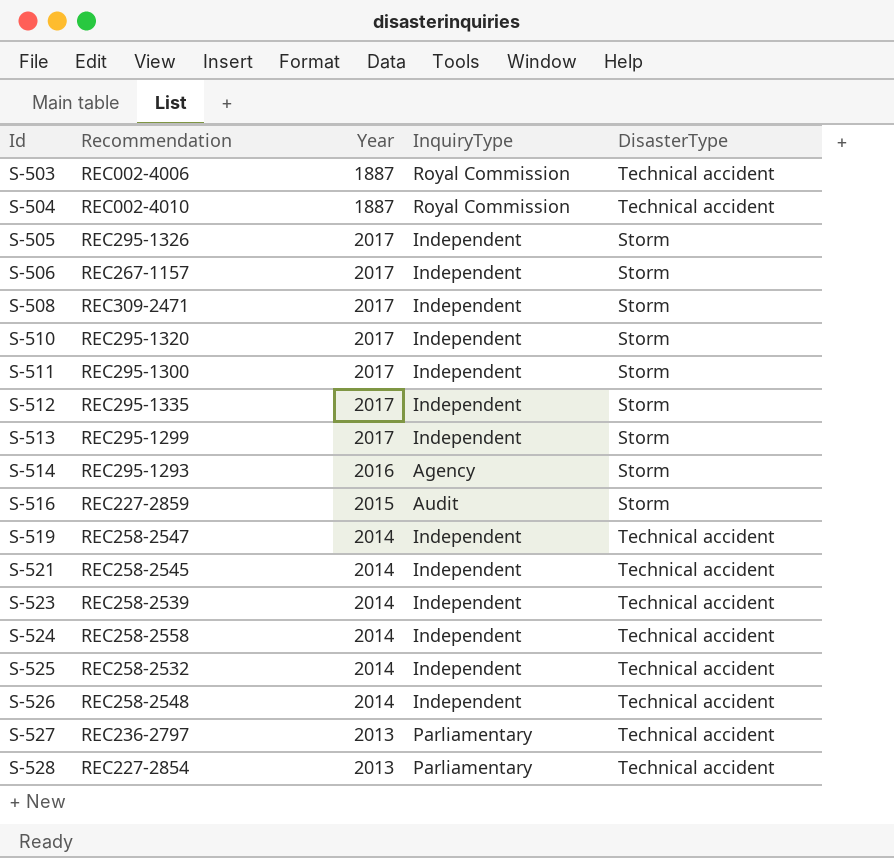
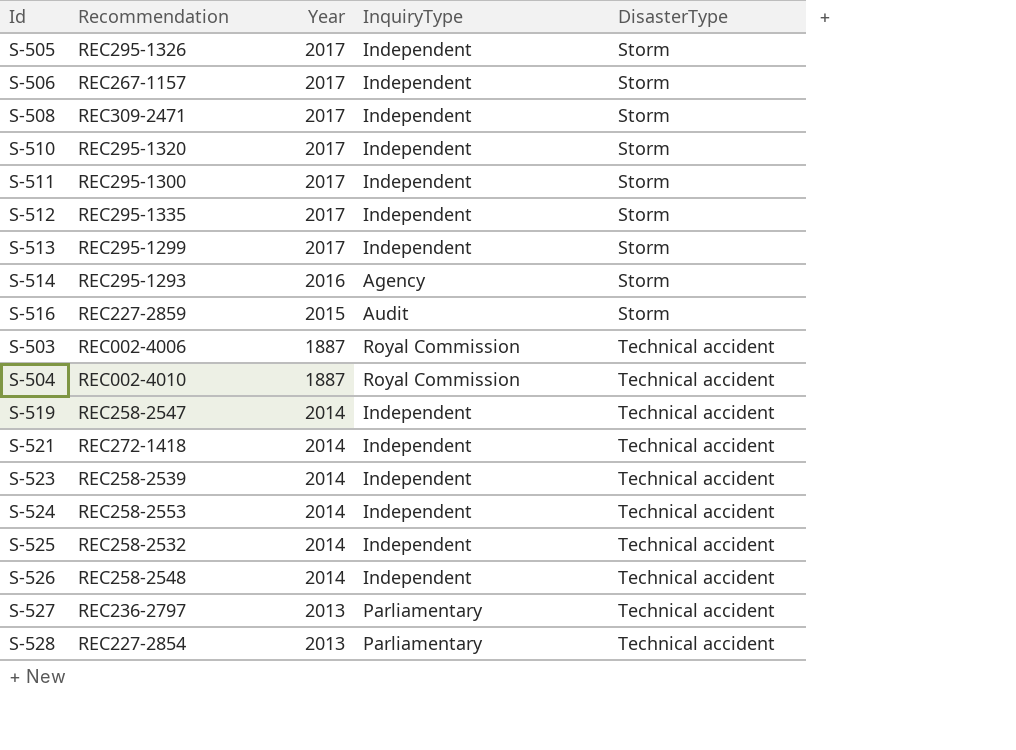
row order: Id ascending -> DisasterType ascending
S-521 | Recommendation: REC258-2545 -> REC272-1418
S-524 | Recommendation: REC258-2558 -> REC258-2553

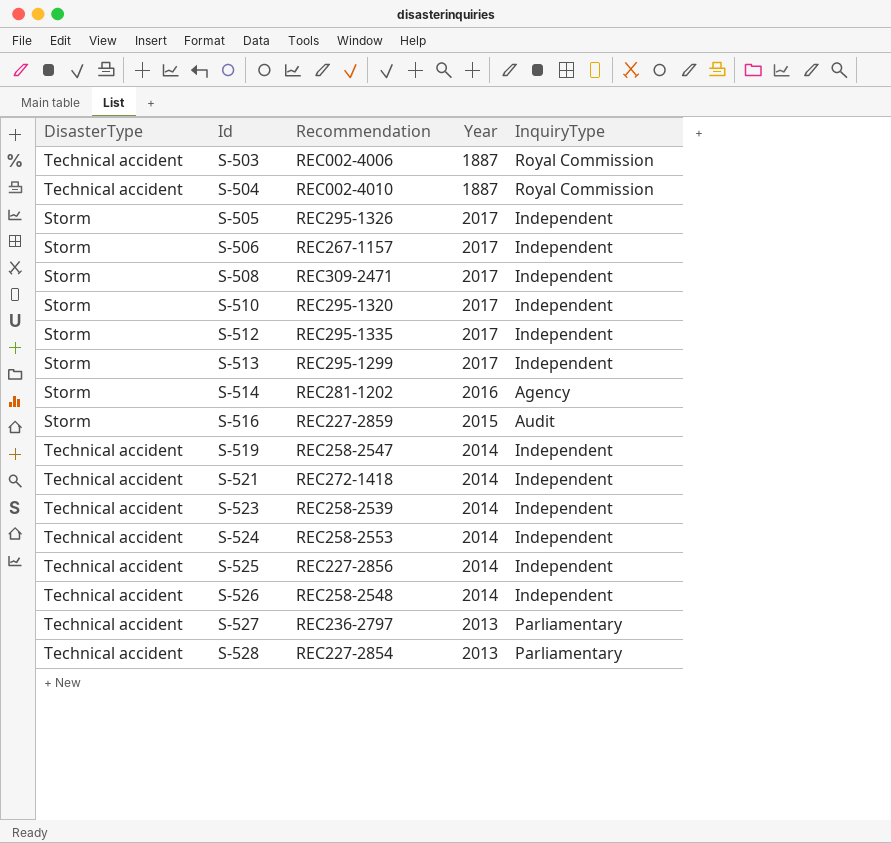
row order: DisasterType ascending -> Id ascending
column DisasterType | position: 5 -> 1
row S-511: REC295-1300 | 2017 | Independent | Storm -> none
S-514 | Recommendation: REC295-1293 -> REC281-1202
S-525 | Recommendation: REC258-2532 -> REC227-2856

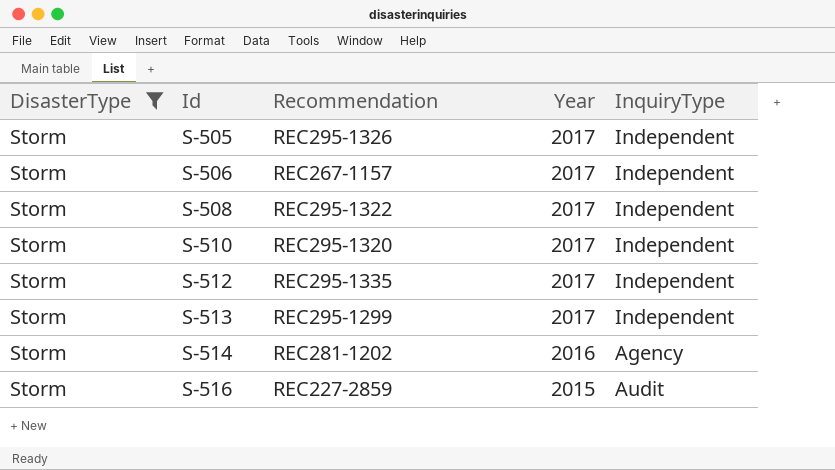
filter: none -> DisasterType = Storm
S-508 | Recommendation: REC309-2471 -> REC295-1322

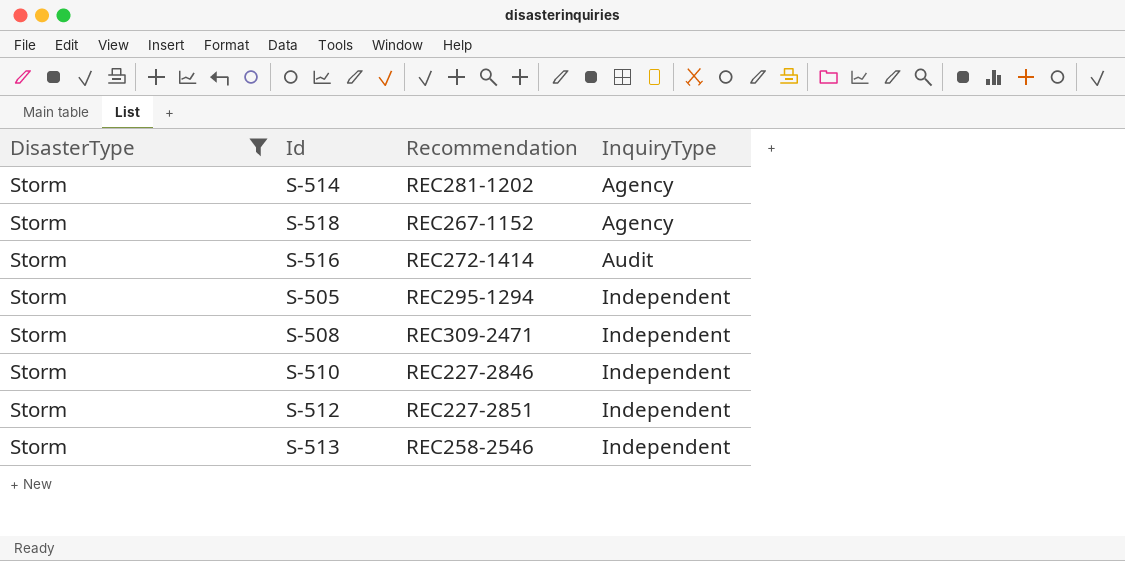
row order: Id ascending -> InquiryType ascending
column Year | position: 4 -> none
row S-506: Storm | REC267-1157 | 2017 | Independent -> none
row S-518: none -> Storm | REC267-1152 | Agency
S-516 | Recommendation: REC227-2859 -> REC272-1414
S-505 | Recommendation: REC295-1326 -> REC295-1294
S-508 | Recommendation: REC295-1322 -> REC309-2471
S-510 | Recommendation: REC295-1320 -> REC227-2846
S-512 | Recommendation: REC295-1335 -> REC227-2851
S-513 | Recommendation: REC295-1299 -> REC258-2546

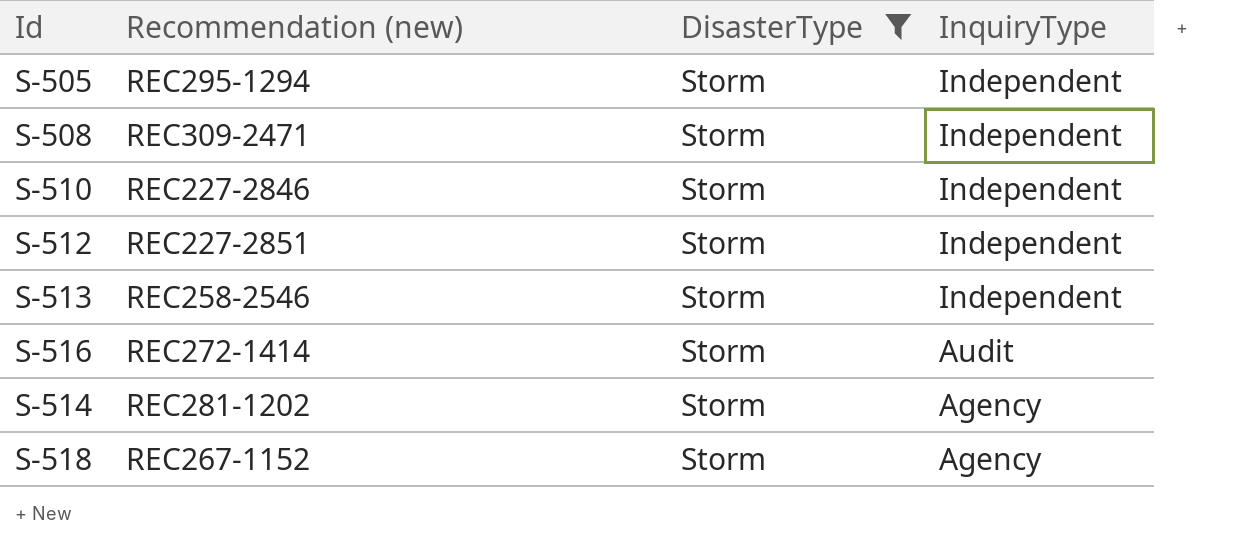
row order: InquiryType ascending -> InquiryType descending
column name: Recommendation -> Recommendation (new)
column DisasterType | position: 1 -> 3

